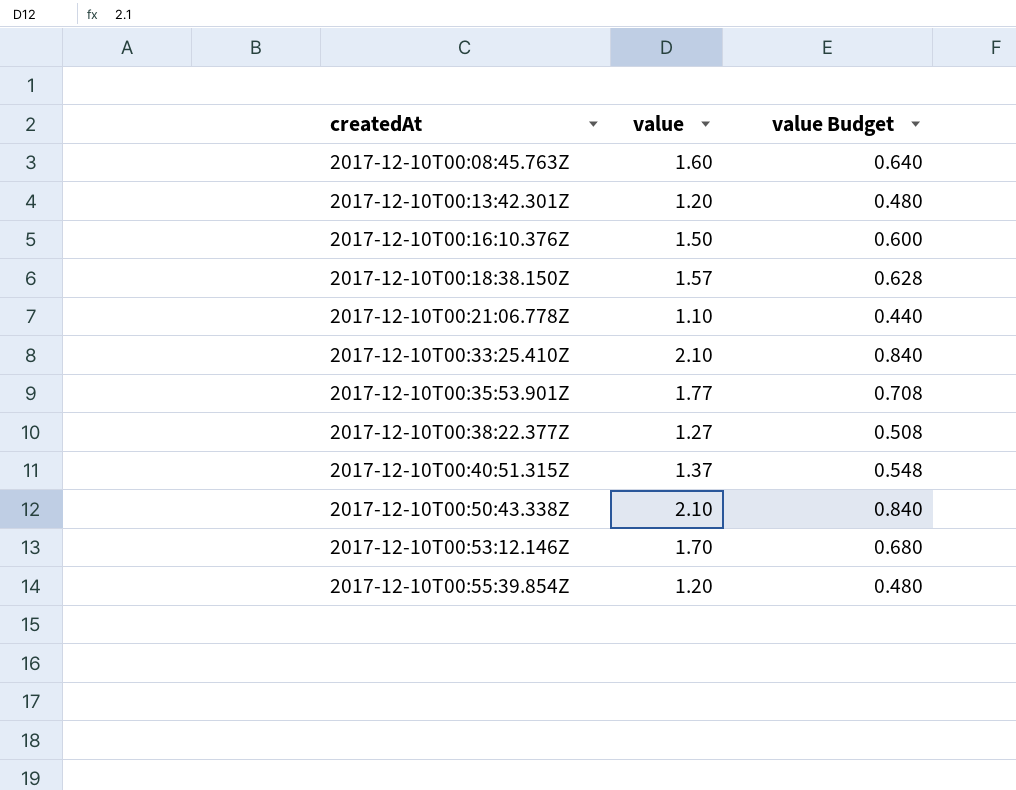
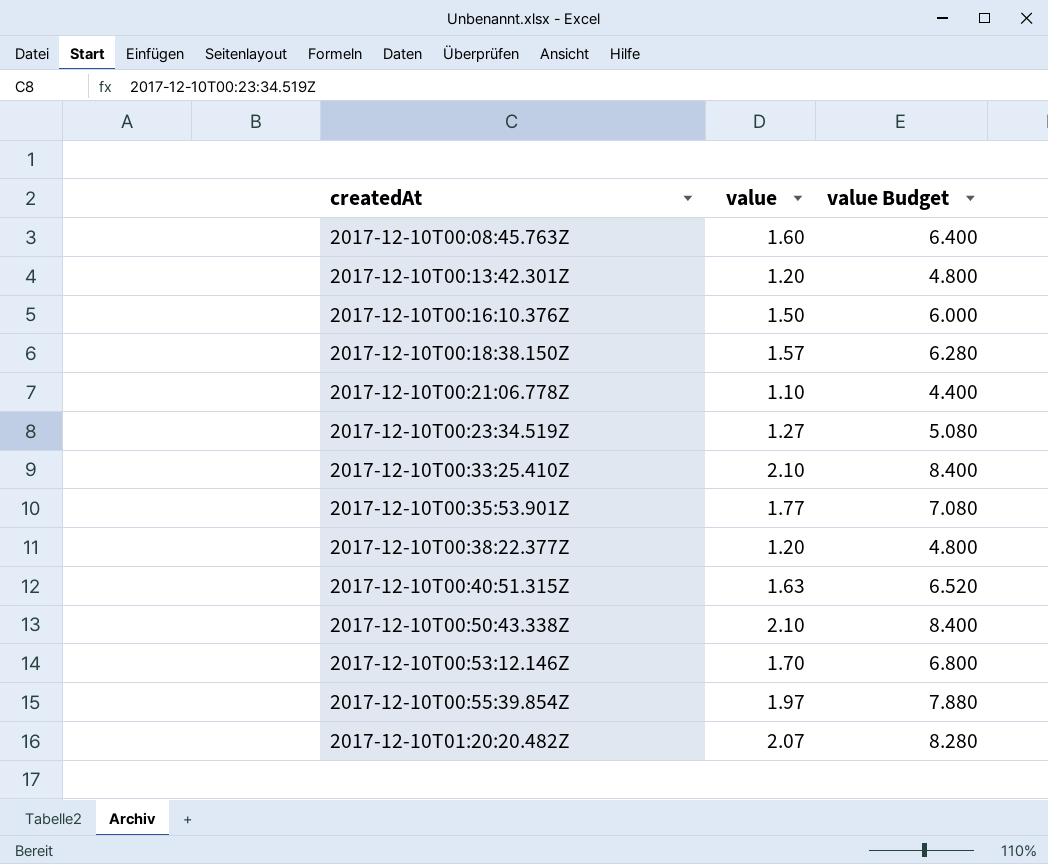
column value Budget | formula: [value] * 0.4 -> [value] * 4
row 2017-12-10T00:23:34.519Z: none -> 1.27 | 5.080
2017-12-10T00:38:22.377Z | value: 1.27 -> 1.20
2017-12-10T00:40:51.315Z | value: 1.37 -> 1.63
2017-12-10T00:55:39.854Z | value: 1.20 -> 1.97
row 2017-12-10T01:20:20.482Z: none -> 2.07 | 8.280

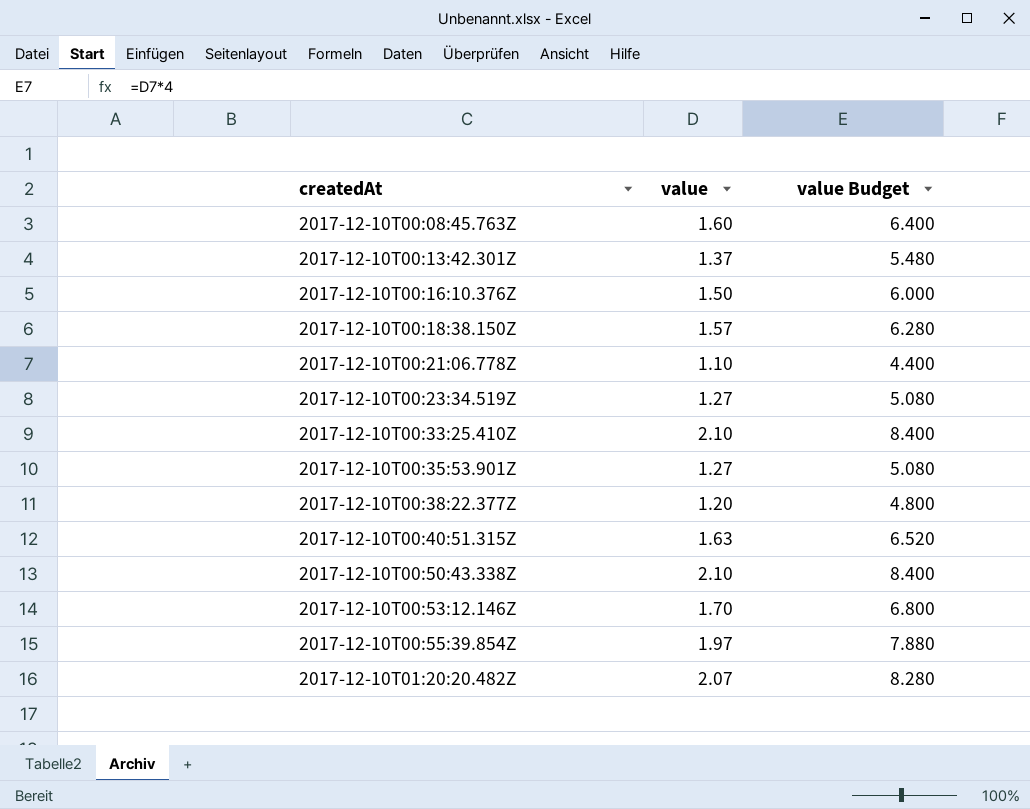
2017-12-10T00:13:42.301Z | value: 1.20 -> 1.37
2017-12-10T00:13:42.301Z | value Budget: 4.800 -> 5.480
2017-12-10T00:35:53.901Z | value: 1.77 -> 1.27
2017-12-10T00:35:53.901Z | value Budget: 7.080 -> 5.080

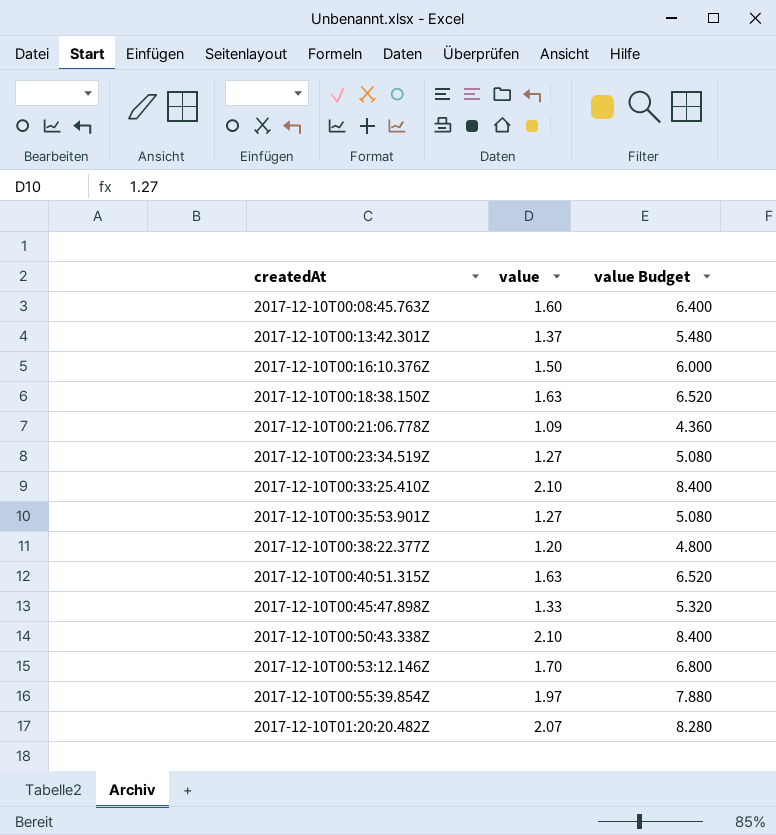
2017-12-10T00:18:38.150Z | value: 1.57 -> 1.63
2017-12-10T00:18:38.150Z | value Budget: 6.280 -> 6.520
2017-12-10T00:21:06.778Z | value: 1.10 -> 1.09
2017-12-10T00:21:06.778Z | value Budget: 4.400 -> 4.360
row 2017-12-10T00:45:47.898Z: none -> 1.33 | 5.320

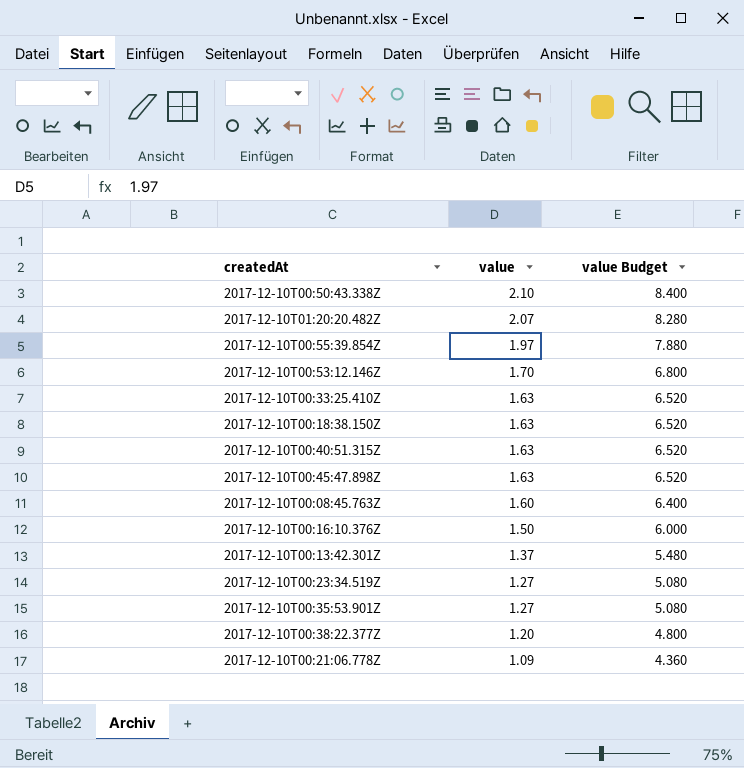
row order: createdAt ascending -> value descending
2017-12-10T00:33:25.410Z | value: 2.10 -> 1.63
2017-12-10T00:33:25.410Z | value Budget: 8.400 -> 6.520
2017-12-10T00:45:47.898Z | value: 1.33 -> 1.63
2017-12-10T00:45:47.898Z | value Budget: 5.320 -> 6.520

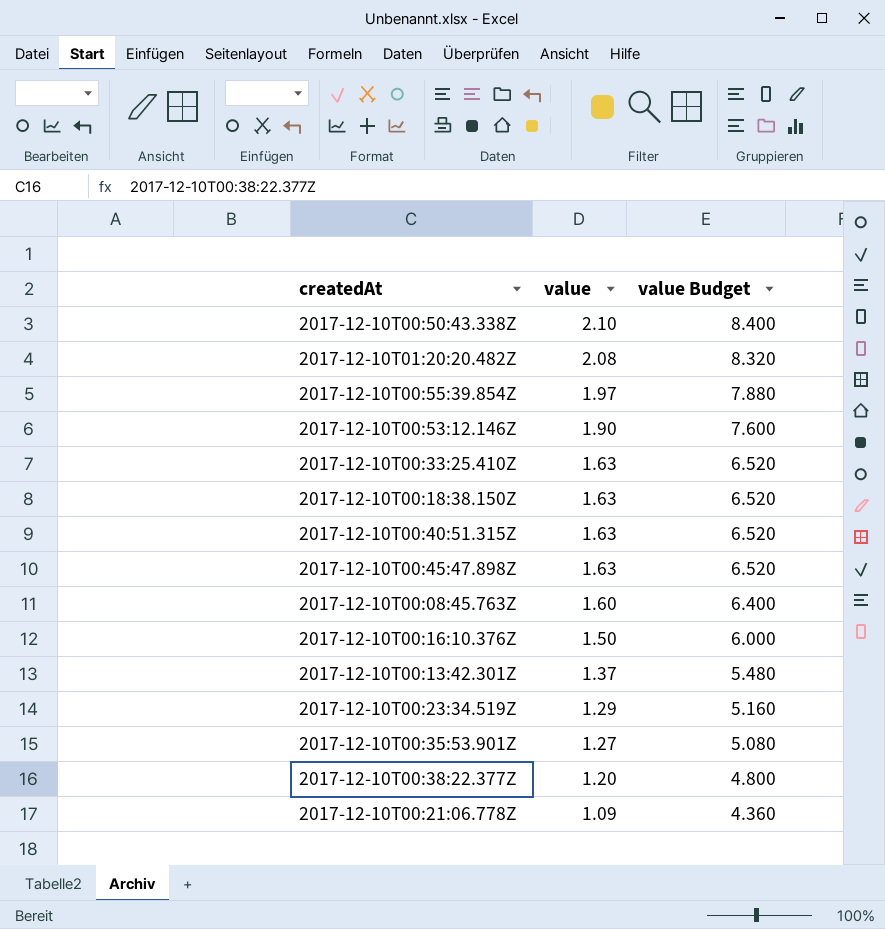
2017-12-10T01:20:20.482Z | value: 2.07 -> 2.08
2017-12-10T01:20:20.482Z | value Budget: 8.280 -> 8.320
2017-12-10T00:53:12.146Z | value: 1.70 -> 1.90
2017-12-10T00:53:12.146Z | value Budget: 6.800 -> 7.600
2017-12-10T00:23:34.519Z | value: 1.27 -> 1.29
2017-12-10T00:23:34.519Z | value Budget: 5.080 -> 5.160

